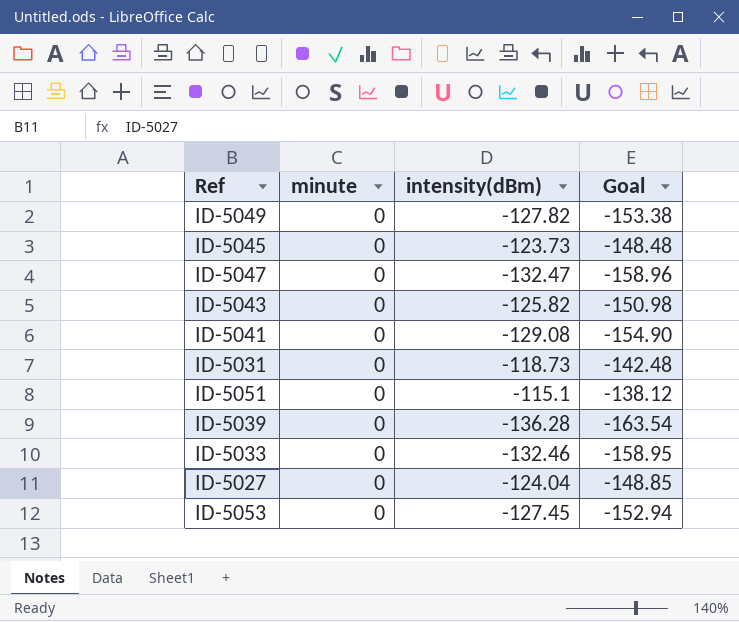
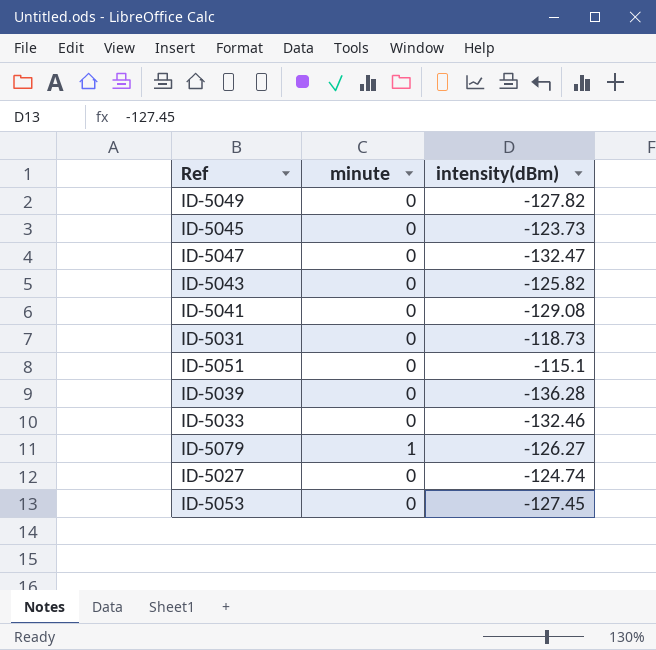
column Goal | formula: [intensity(dBm)] * 1.2 -> none
row ID-5079: none -> 1 | -126.27
ID-5027 | intensity(dBm): -124.04 -> -124.74

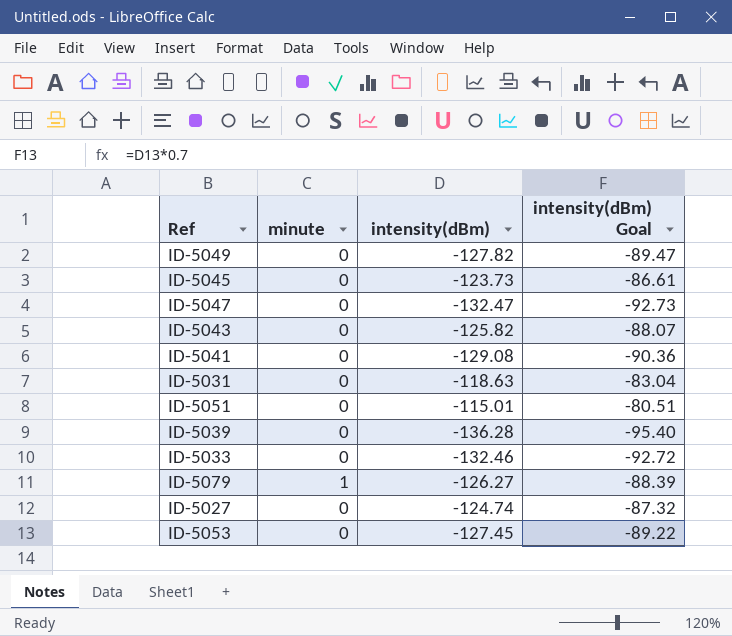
column intensity(dBm) Goal | formula: none -> [intensity(dBm)] * 0.7
ID-5031 | intensity(dBm): -118.73 -> -118.63
ID-5051 | intensity(dBm): -115.1 -> -115.01

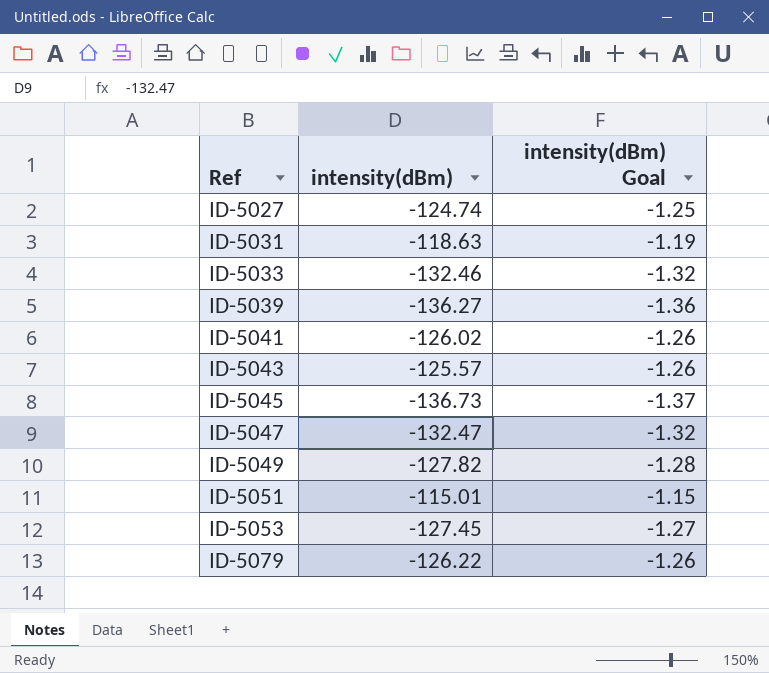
row order: none -> Ref ascending
column minute | position: 2 -> none
column intensity(dBm) Goal | formula: [intensity(dBm)] * 0.7 -> [intensity(dBm)] * 0.01
ID-5039 | intensity(dBm): -136.28 -> -136.27
ID-5041 | intensity(dBm): -129.08 -> -126.02
ID-5043 | intensity(dBm): -125.82 -> -125.57
ID-5045 | intensity(dBm): -123.73 -> -136.73
ID-5079 | intensity(dBm): -126.27 -> -126.22

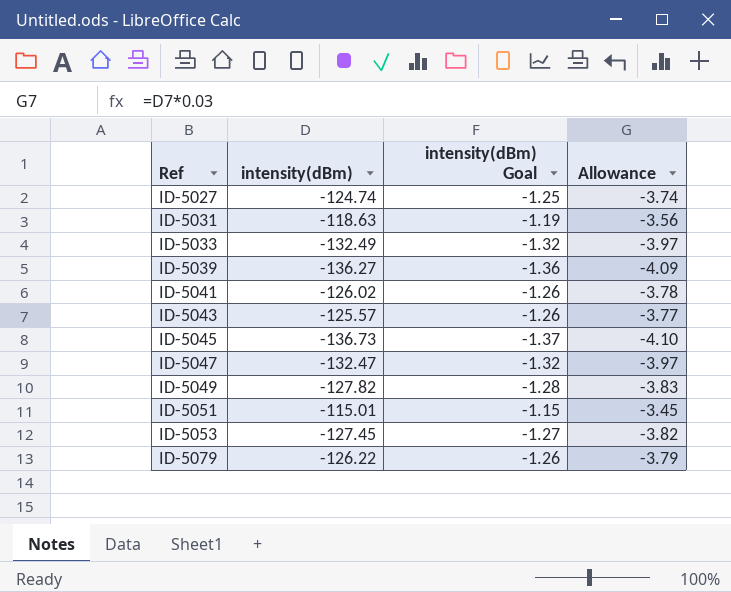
column Allowance | formula: none -> [intensity(dBm)] * 0.03
ID-5033 | intensity(dBm): -132.46 -> -132.49

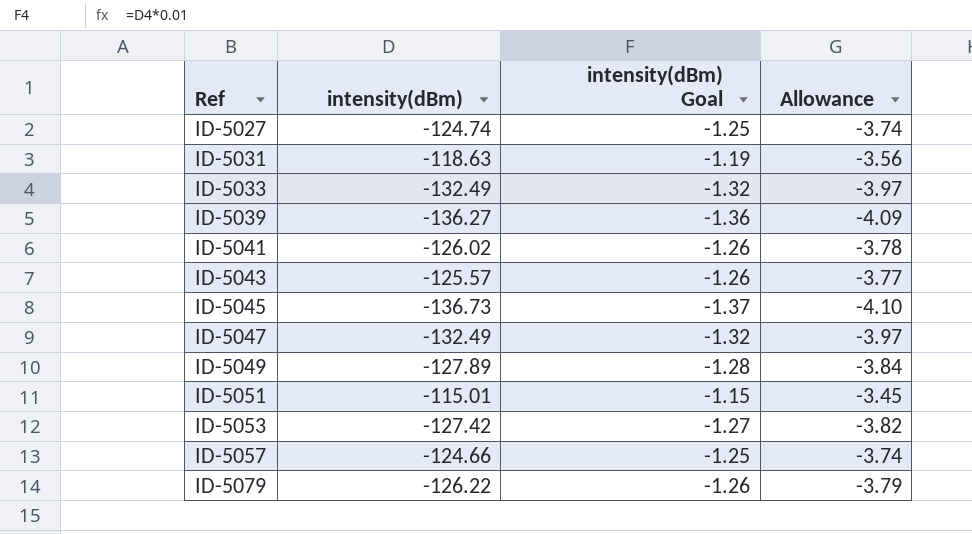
ID-5047 | intensity(dBm): -132.47 -> -132.49
ID-5049 | intensity(dBm): -127.82 -> -127.89
ID-5049 | Allowance: -3.83 -> -3.84
ID-5053 | intensity(dBm): -127.45 -> -127.42
row ID-5057: none -> -124.66 | -1.25 | -3.74

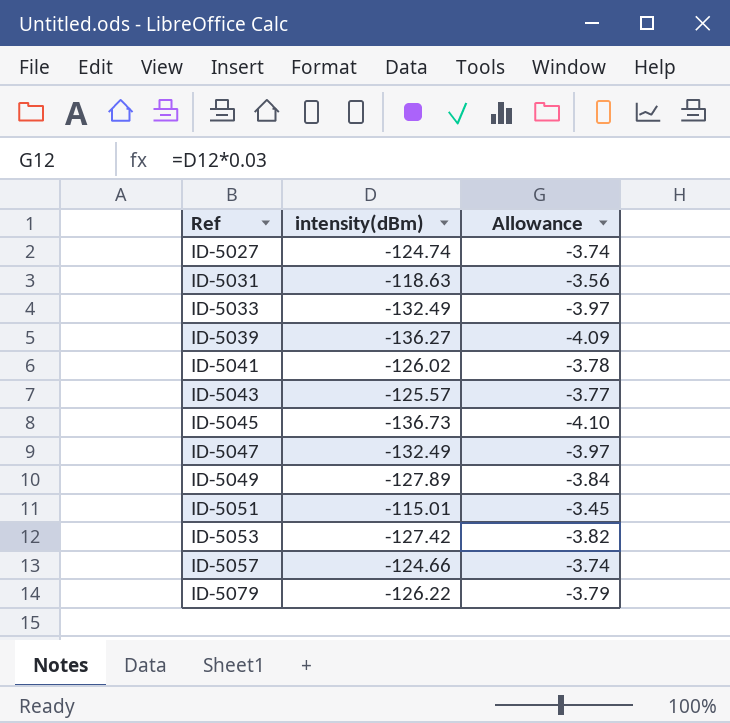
column intensity(dBm) Goal | formula: [intensity(dBm)] * 0.01 -> none

